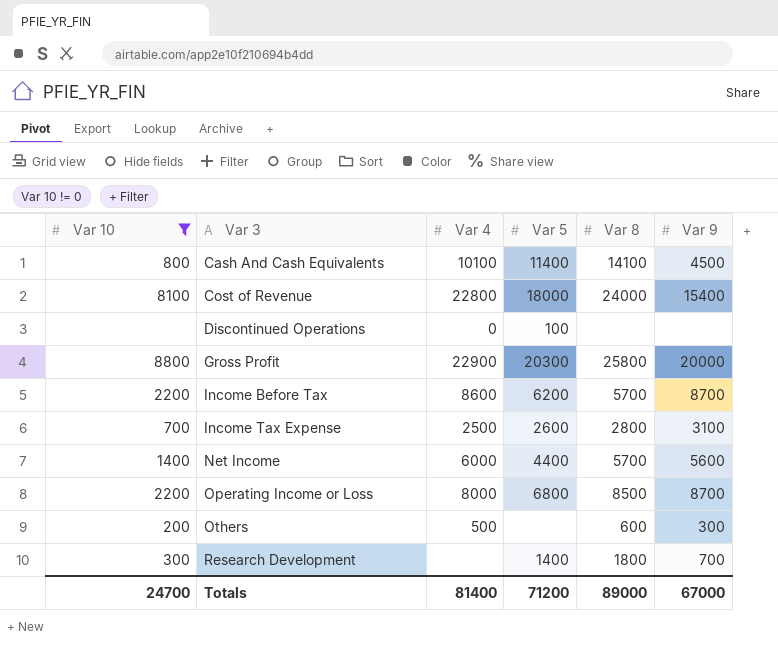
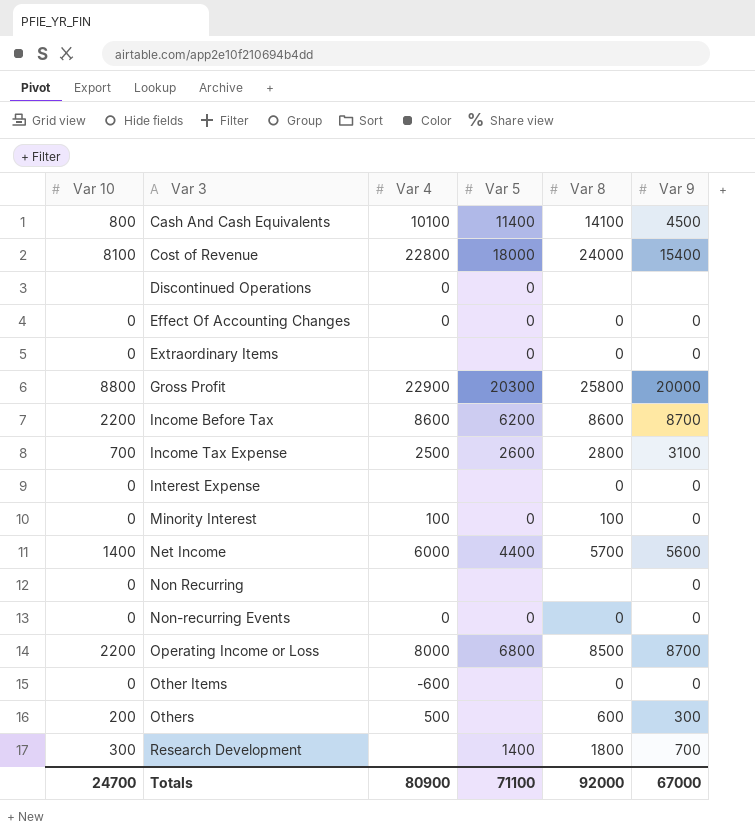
filter: Var 10 != 0 -> none
Discontinued Operations | Var 5: 100 -> 0
Income Before Tax | Var 8: 5700 -> 8600
Totals | Var 4: 81400 -> 80900
Totals | Var 5: 71200 -> 71100
Totals | Var 8: 89000 -> 92000

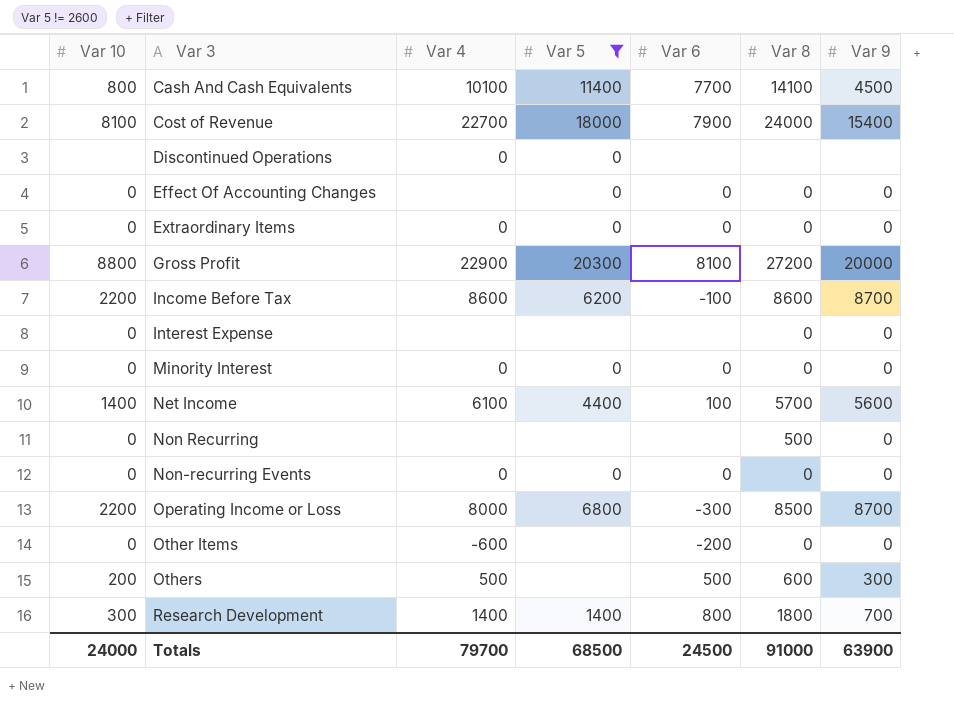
filter: none -> Var 5 != 2600
column Var 6 | position: none -> 5
Cost of Revenue | Var 4: 22800 -> 22700
Effect Of Accounting Changes | Var 4: 0 -> none
Extraordinary Items | Var 4: none -> 0
Gross Profit | Var 8: 25800 -> 27200
Minority Interest | Var 4: 100 -> 0
Minority Interest | Var 8: 100 -> 0
Net Income | Var 4: 6000 -> 6100
Non Recurring | Var 8: none -> 500
Research Development | Var 4: none -> 1400
Totals | Var 10: 24700 -> 24000
Totals | Var 4: 80900 -> 79700
Totals | Var 5: 71100 -> 68500
Totals | Var 8: 92000 -> 91000
Totals | Var 9: 67000 -> 63900

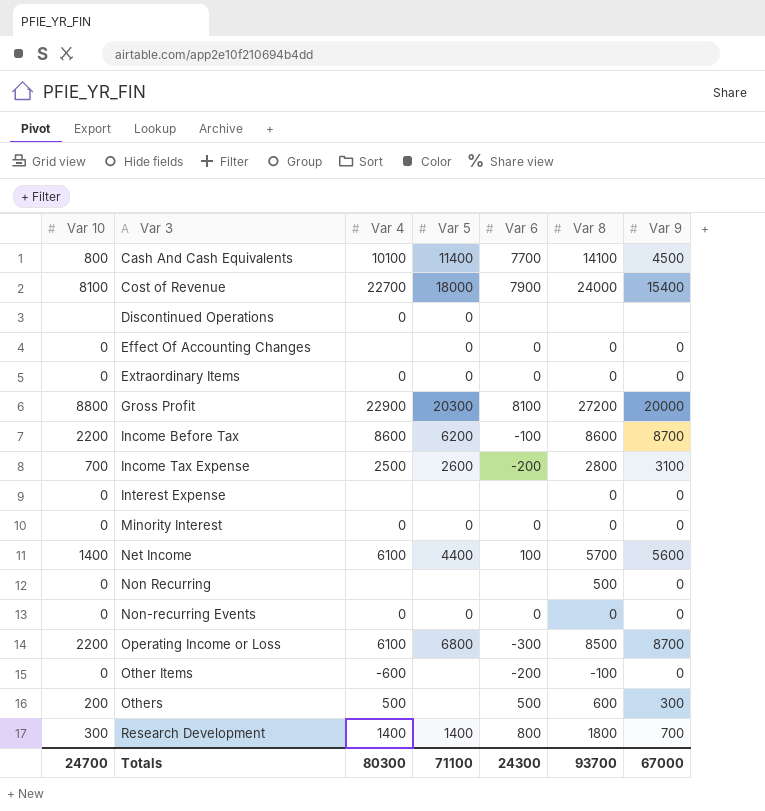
filter: Var 5 != 2600 -> none
Operating Income or Loss | Var 4: 8000 -> 6100
Other Items | Var 8: 0 -> -100
Totals | Var 10: 24000 -> 24700
Totals | Var 4: 79700 -> 80300
Totals | Var 5: 68500 -> 71100
Totals | Var 6: 24500 -> 24300
Totals | Var 8: 91000 -> 93700
Totals | Var 9: 63900 -> 67000

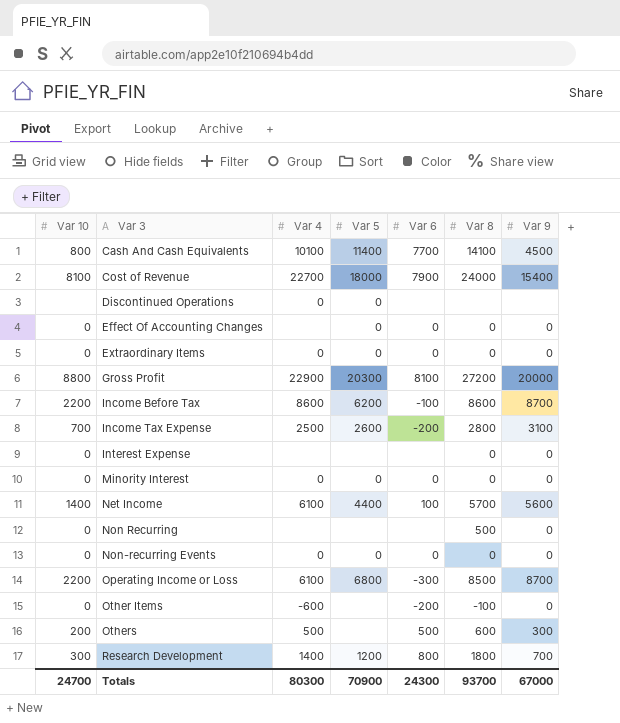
Research Development | Var 5: 1400 -> 1200
Totals | Var 5: 71100 -> 70900

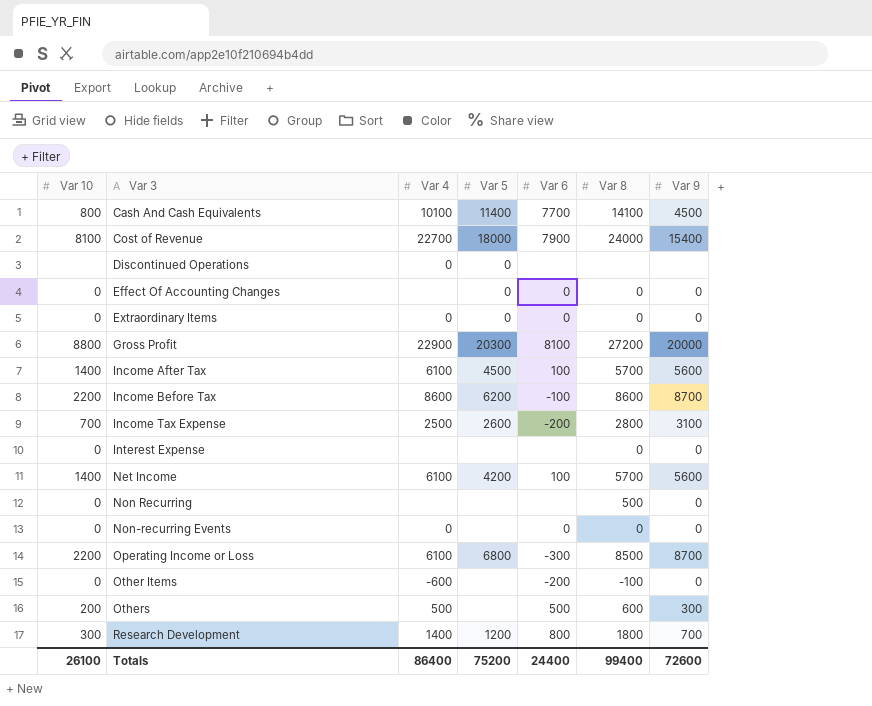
row Minority Interest: 0 | 0 | 0 | 0 | 0 | 0 -> none
row Income After Tax: none -> 1400 | 6100 | 4500 | 100 | 5700 | 5600
Net Income | Var 5: 4400 -> 4200
Non-recurring Events | Var 5: 0 -> none
Totals | Var 10: 24700 -> 26100
Totals | Var 4: 80300 -> 86400
Totals | Var 5: 70900 -> 75200
Totals | Var 6: 24300 -> 24400
Totals | Var 8: 93700 -> 99400
Totals | Var 9: 67000 -> 72600

